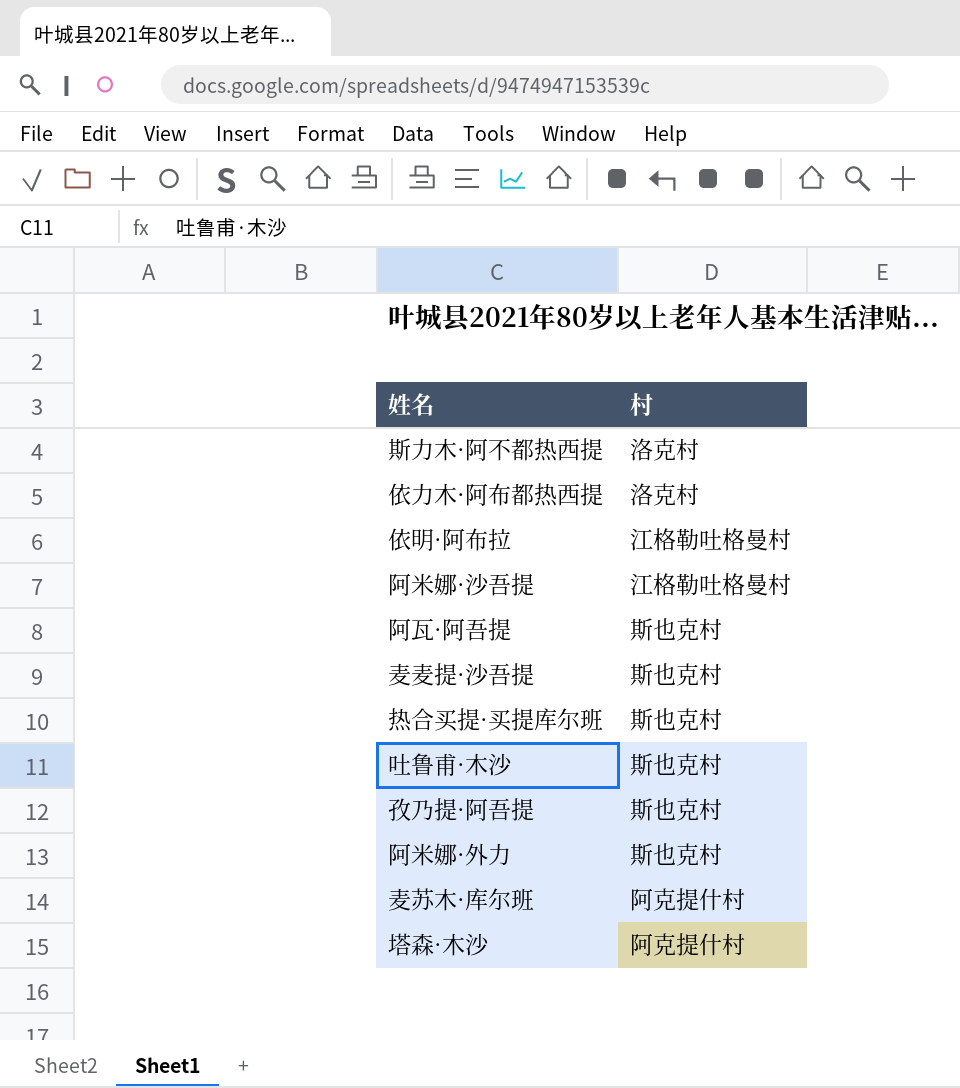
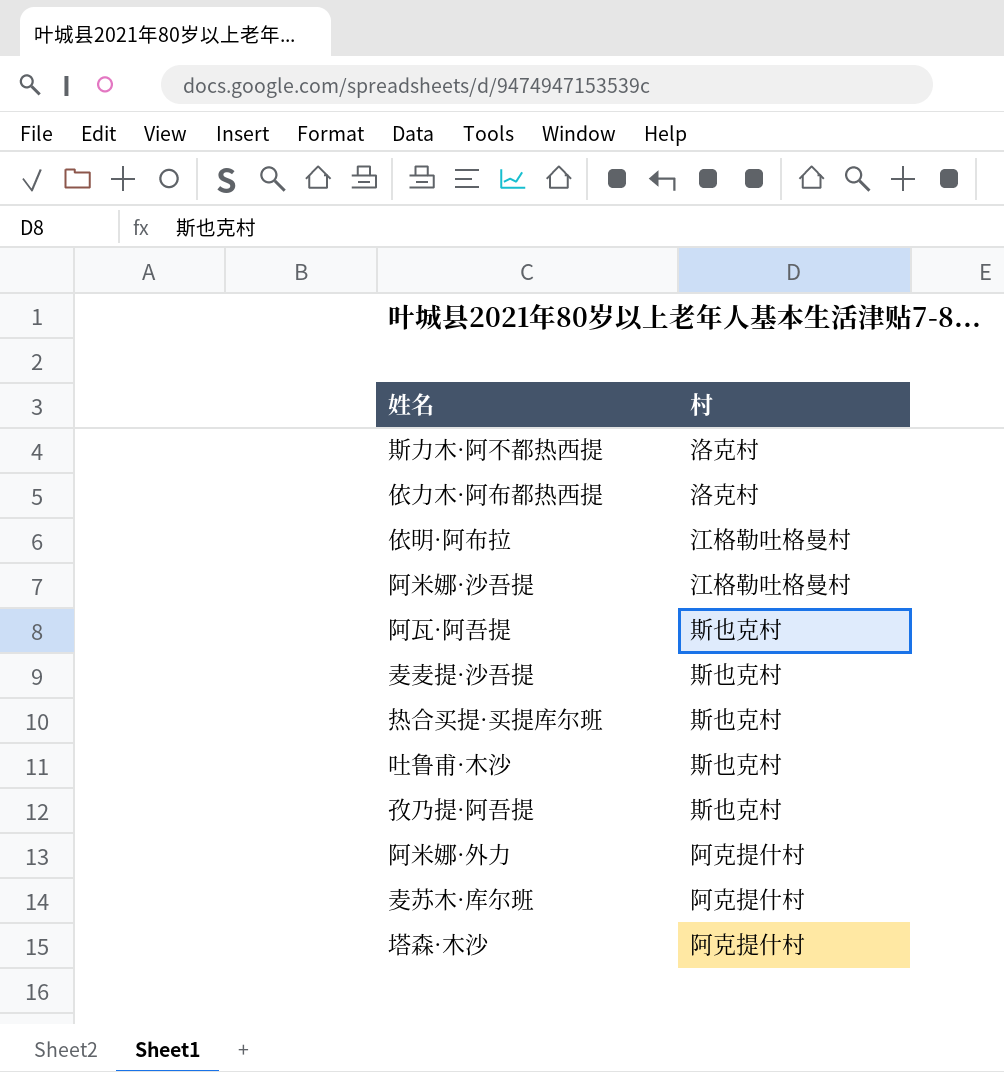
阿米娜·外力 | 村: 斯也克村 -> 阿克提什村

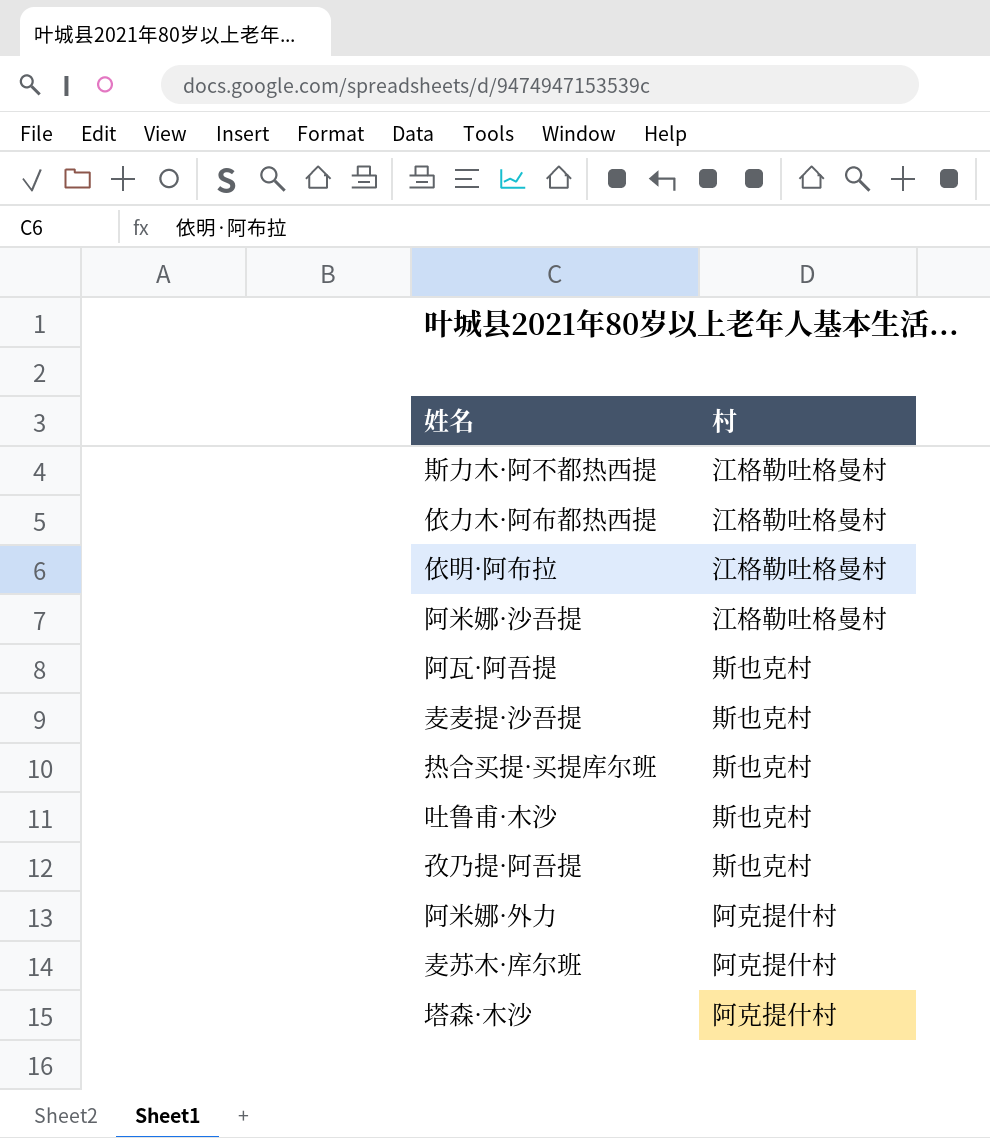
斯力木·阿不都热西提 | 村: 洛克村 -> 江格勒吐格曼村
依力木·阿布都热西提 | 村: 洛克村 -> 江格勒吐格曼村

